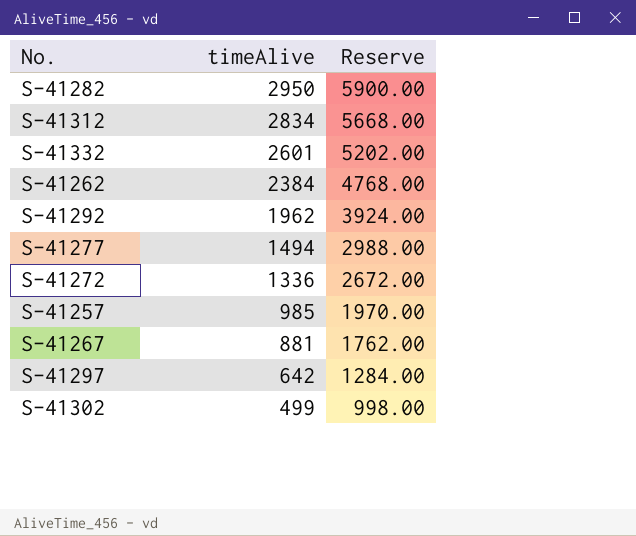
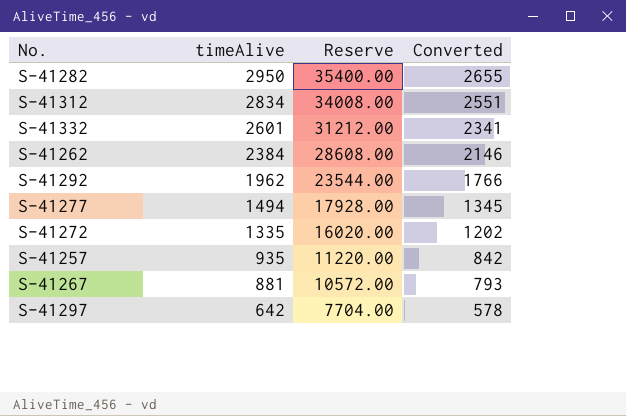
column Reserve | formula: [timeAlive] * 2 -> [timeAlive] * 12
column Converted | formula: none -> [timeAlive] * 0.9
row S-41302: 499 | 998.00 -> none
S-41272 | timeAlive: 1336 -> 1335
S-41257 | timeAlive: 985 -> 935

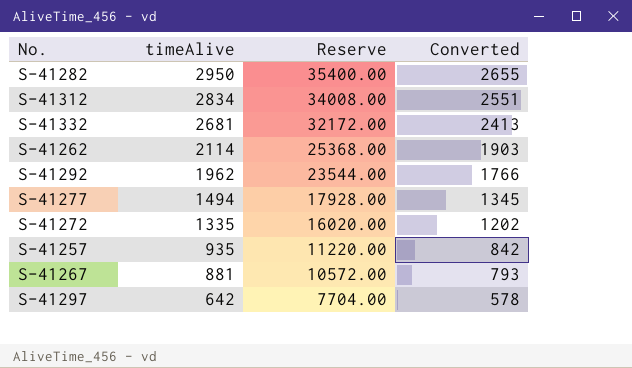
S-41332 | timeAlive: 2601 -> 2681
S-41332 | Reserve: 31212.00 -> 32172.00
S-41332 | Converted: 2341 -> 2413
S-41262 | timeAlive: 2384 -> 2114
S-41262 | Reserve: 28608.00 -> 25368.00
S-41262 | Converted: 2146 -> 1903

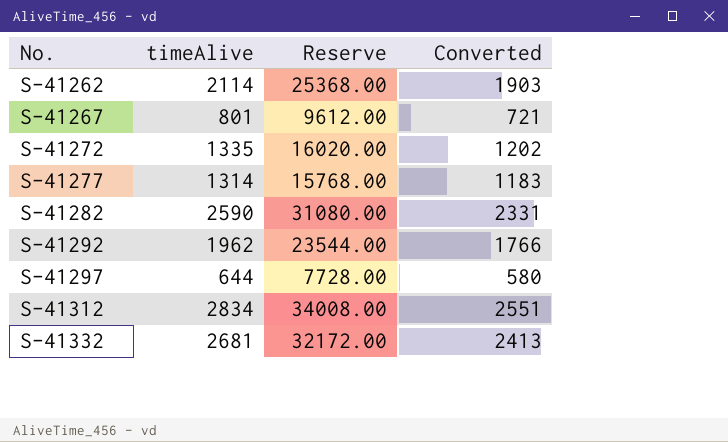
row order: timeAlive descending -> No. ascending
row S-41257: 935 | 11220.00 | 842 -> none
S-41267 | timeAlive: 881 -> 801
S-41267 | Reserve: 10572.00 -> 9612.00
S-41267 | Converted: 793 -> 721
S-41277 | timeAlive: 1494 -> 1314
S-41277 | Reserve: 17928.00 -> 15768.00
S-41277 | Converted: 1345 -> 1183
S-41282 | timeAlive: 2950 -> 2590
S-41282 | Reserve: 35400.00 -> 31080.00
S-41282 | Converted: 2655 -> 2331
S-41297 | timeAlive: 642 -> 644
S-41297 | Reserve: 7704.00 -> 7728.00
S-41297 | Converted: 578 -> 580

